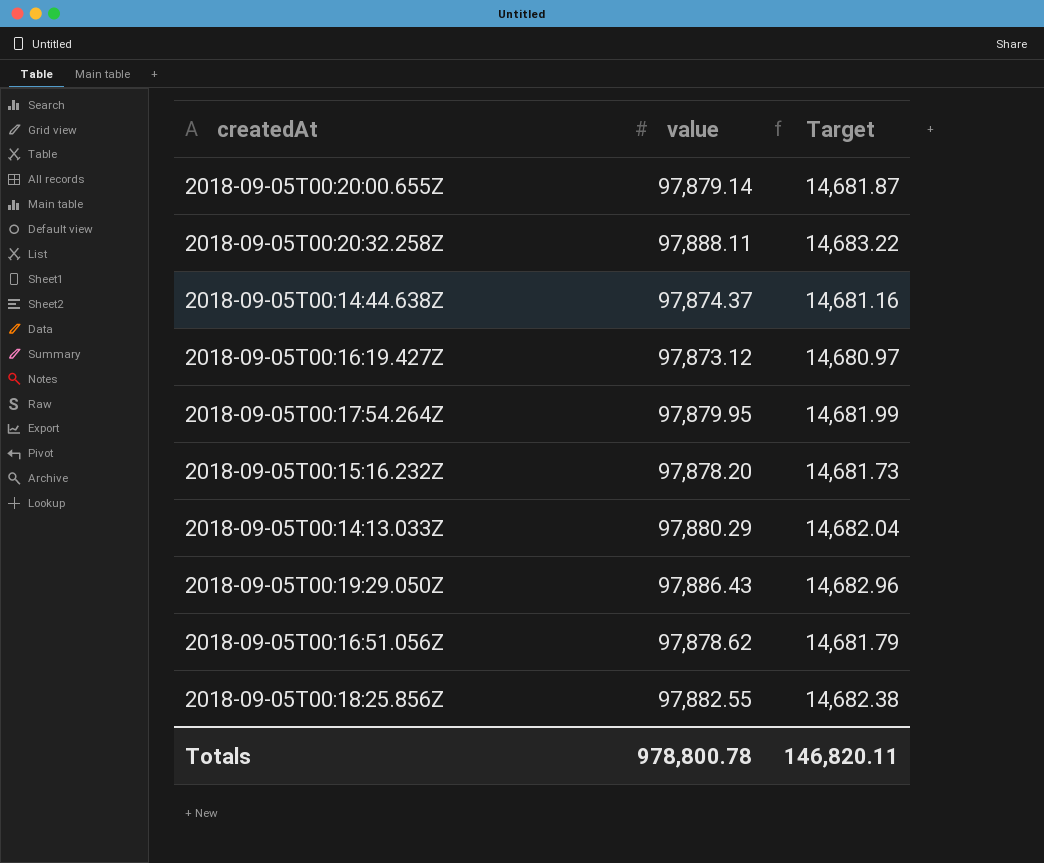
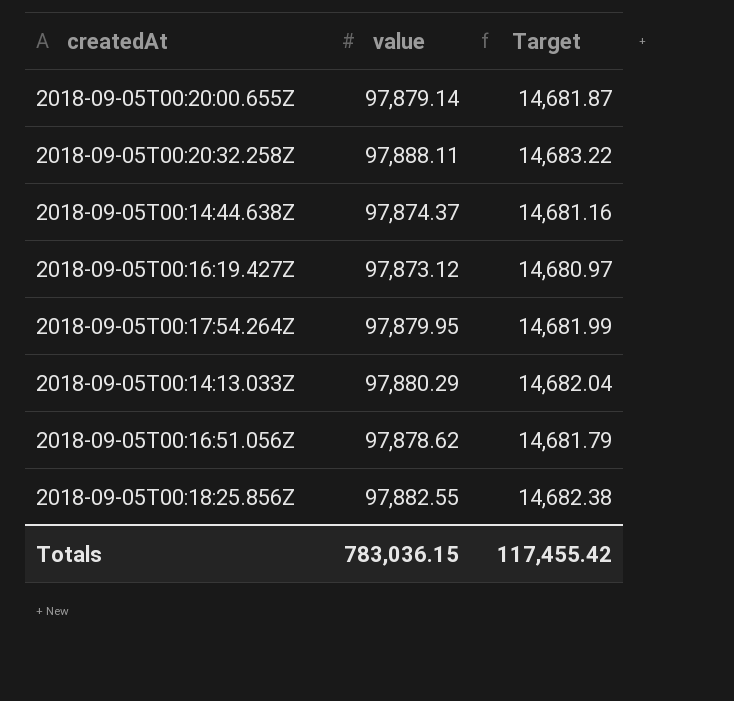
row 2018-09-05T00:15:16.232Z: 97,878.20 | 14,681.73 -> none
row 2018-09-05T00:19:29.050Z: 97,886.43 | 14,682.96 -> none
Totals | value: 978,800.78 -> 783,036.15
Totals | Target: 146,820.11 -> 117,455.42

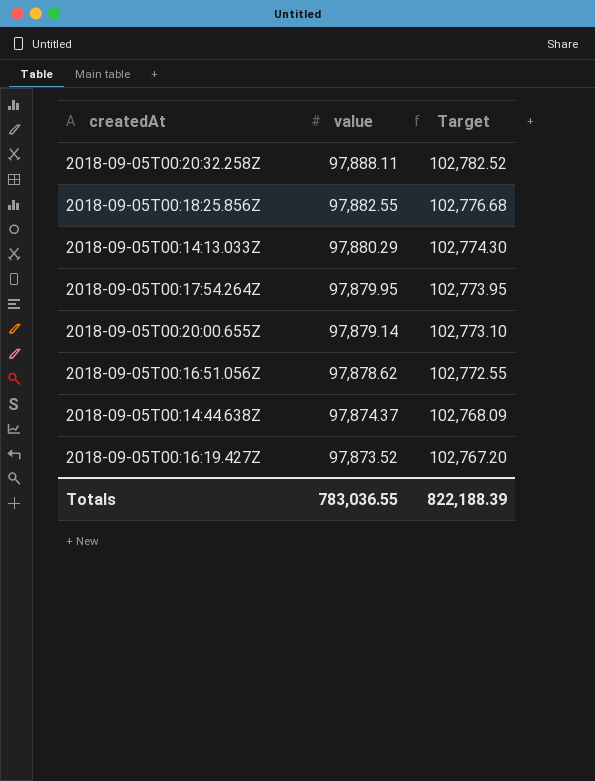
row order: none -> value descending
column Target | formula: [value] * 0.15 -> [value] * 1.05
2018-09-05T00:16:19.427Z | value: 97,873.12 -> 97,873.52
Totals | value: 783,036.15 -> 783,036.55
Totals | Target: 117,455.42 -> 822,188.39

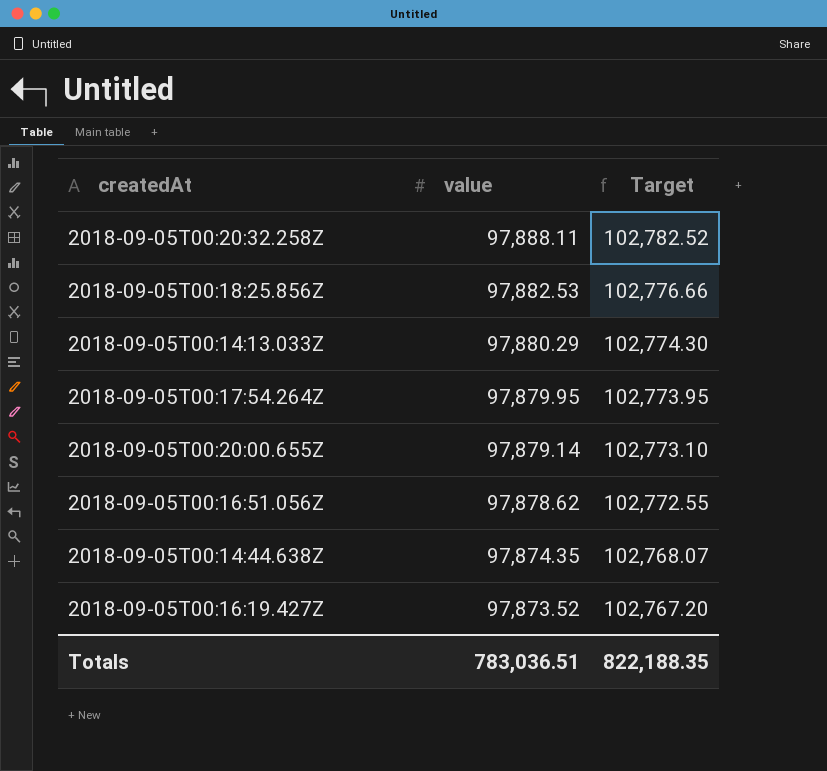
2018-09-05T00:18:25.856Z | value: 97,882.55 -> 97,882.53
2018-09-05T00:18:25.856Z | Target: 102,776.68 -> 102,776.66
2018-09-05T00:14:44.638Z | value: 97,874.37 -> 97,874.35
2018-09-05T00:14:44.638Z | Target: 102,768.09 -> 102,768.07
Totals | value: 783,036.55 -> 783,036.51
Totals | Target: 822,188.39 -> 822,188.35

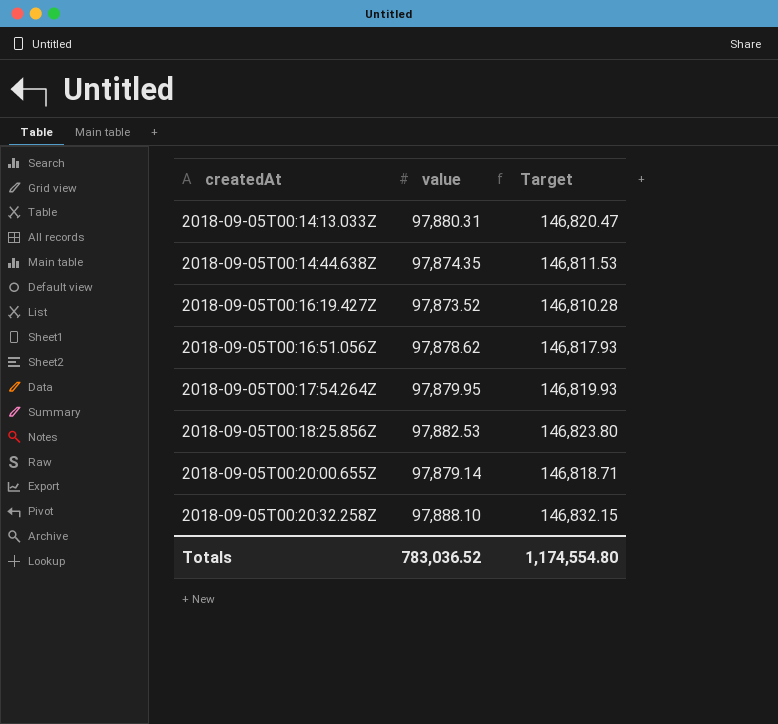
row order: value descending -> createdAt ascending
column Target | formula: [value] * 1.05 -> [value] * 1.5
2018-09-05T00:14:13.033Z | value: 97,880.29 -> 97,880.31
2018-09-05T00:20:32.258Z | value: 97,888.11 -> 97,888.10
Totals | value: 783,036.51 -> 783,036.52
Totals | Target: 822,188.35 -> 1,174,554.80

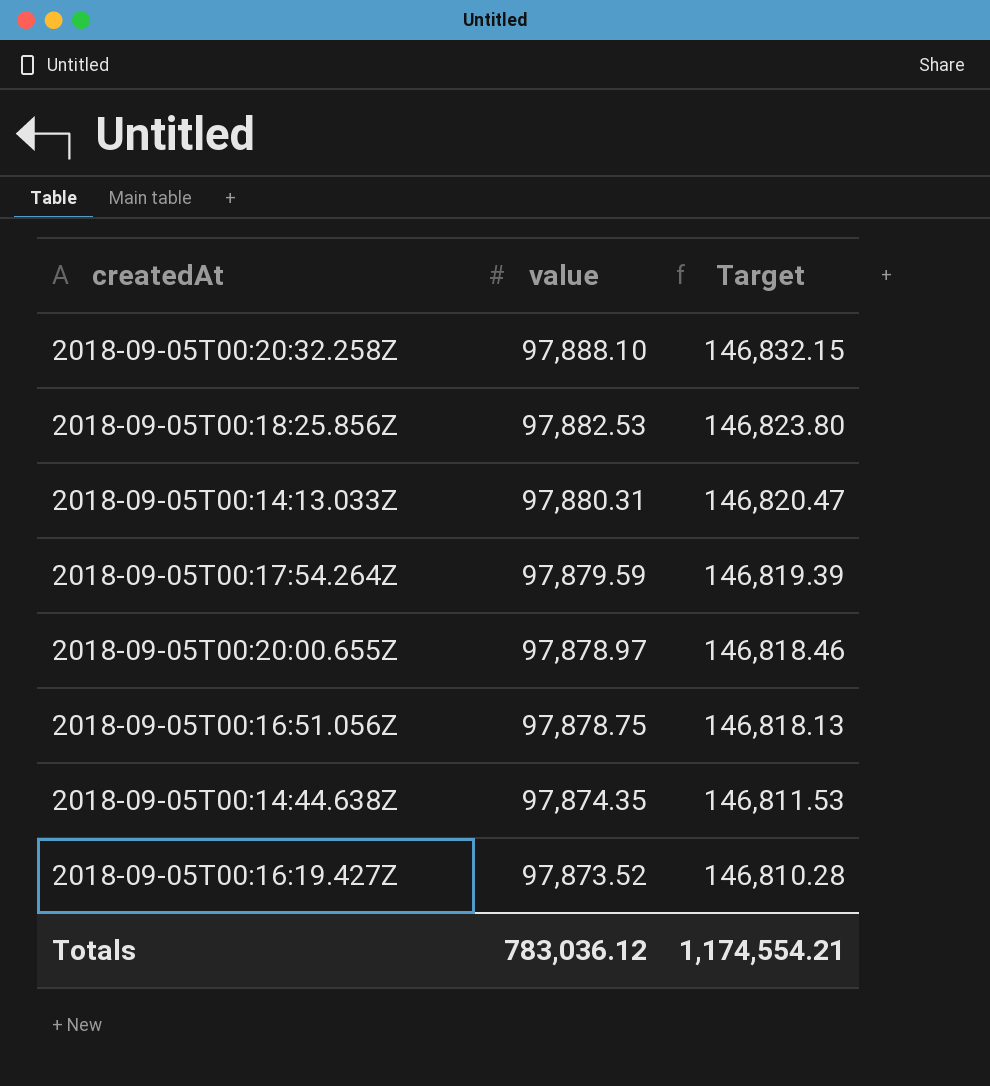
row order: createdAt ascending -> value descending
2018-09-05T00:17:54.264Z | value: 97,879.95 -> 97,879.59
2018-09-05T00:17:54.264Z | Target: 146,819.93 -> 146,819.39
2018-09-05T00:20:00.655Z | value: 97,879.14 -> 97,878.97
2018-09-05T00:20:00.655Z | Target: 146,818.71 -> 146,818.46
2018-09-05T00:16:51.056Z | value: 97,878.62 -> 97,878.75
2018-09-05T00:16:51.056Z | Target: 146,817.93 -> 146,818.13
Totals | value: 783,036.52 -> 783,036.12
Totals | Target: 1,174,554.80 -> 1,174,554.21

